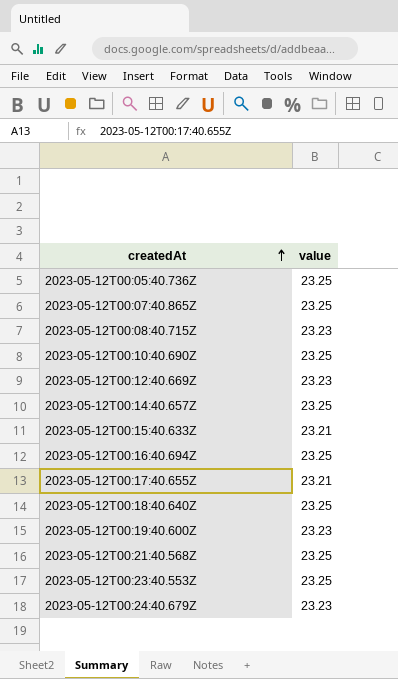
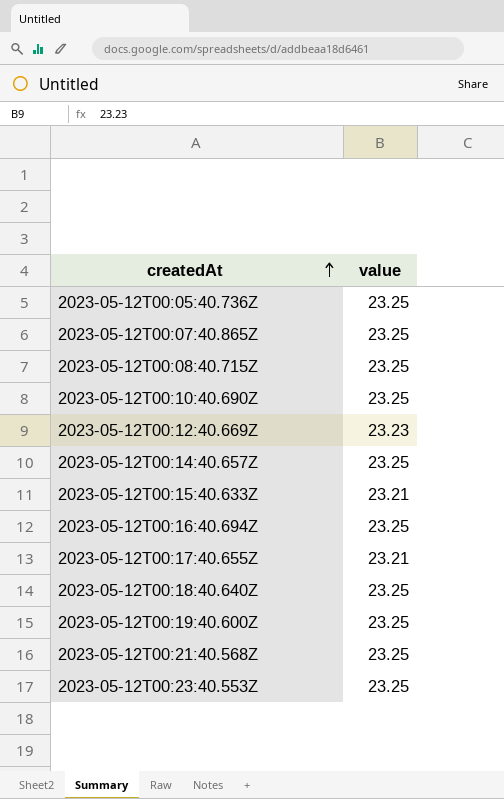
row 2023-05-12T00:24:40.679Z: 23.23 -> none
2023-05-12T00:08:40.715Z | value: 23.23 -> 23.25
2023-05-12T00:19:40.600Z | value: 23.23 -> 23.25

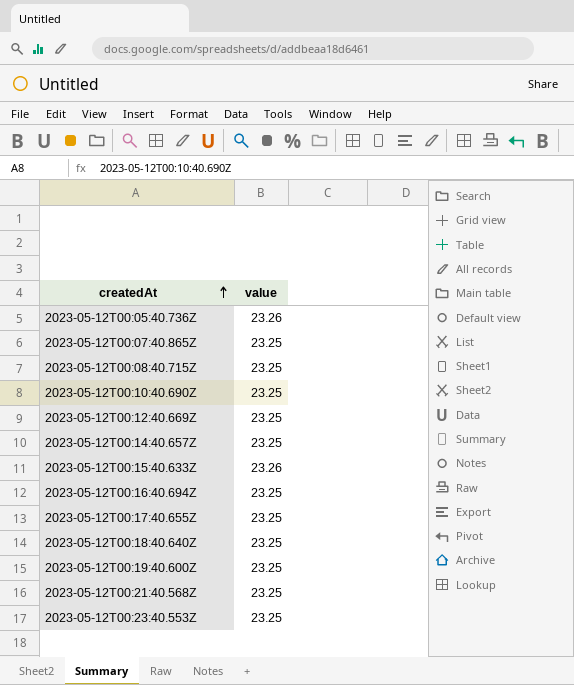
2023-05-12T00:05:40.736Z | value: 23.25 -> 23.26
2023-05-12T00:12:40.669Z | value: 23.23 -> 23.25
2023-05-12T00:15:40.633Z | value: 23.21 -> 23.26
2023-05-12T00:17:40.655Z | value: 23.21 -> 23.25

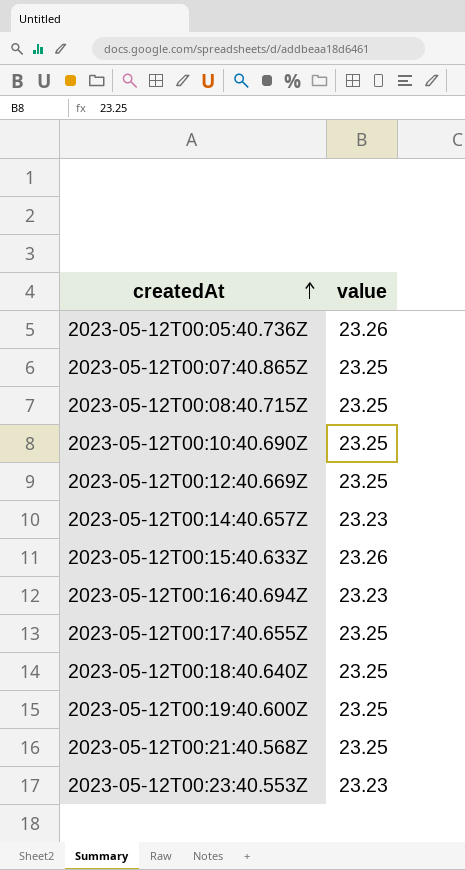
2023-05-12T00:14:40.657Z | value: 23.25 -> 23.23
2023-05-12T00:16:40.694Z | value: 23.25 -> 23.23
2023-05-12T00:23:40.553Z | value: 23.25 -> 23.23

